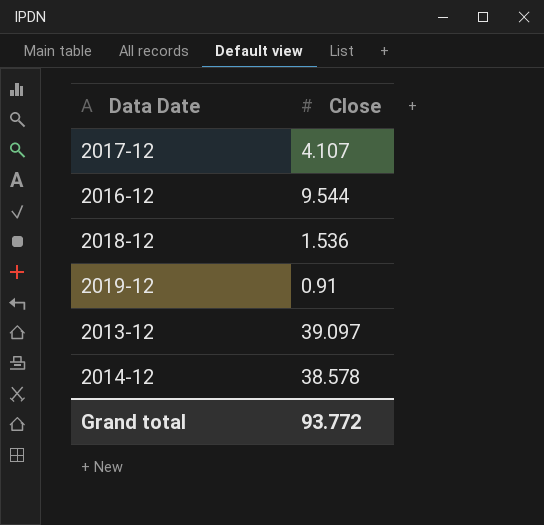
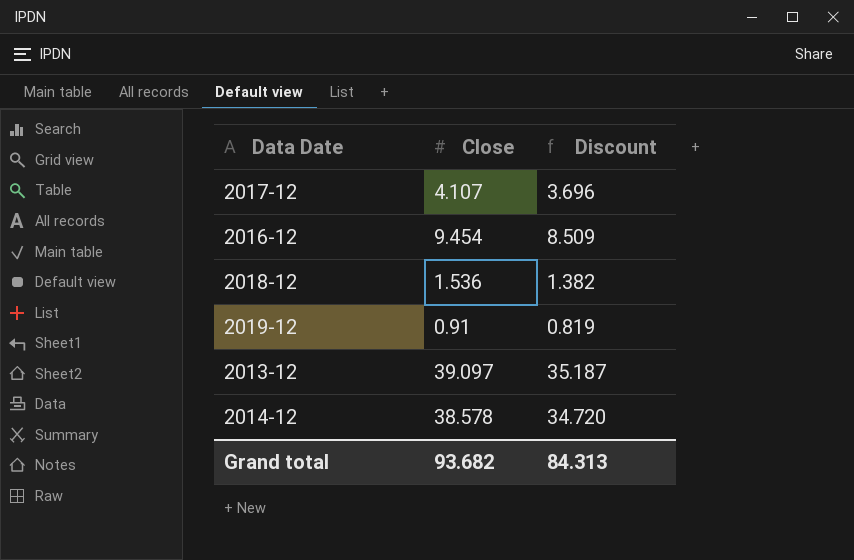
column Discount | formula: none -> [Close] * 0.9
2016-12 | Close: 9.544 -> 9.454
Grand total | Close: 93.772 -> 93.682

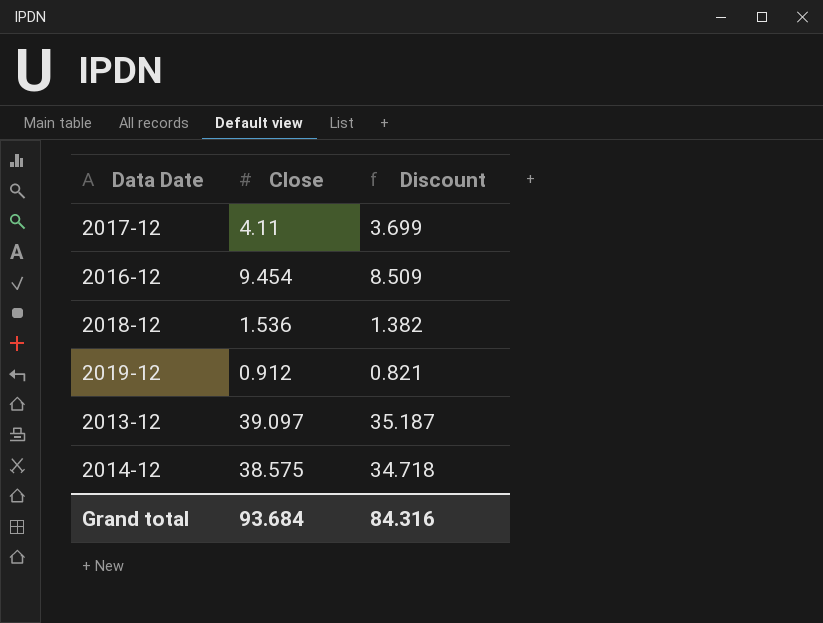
2017-12 | Close: 4.107 -> 4.11
2017-12 | Discount: 3.696 -> 3.699
2019-12 | Close: 0.91 -> 0.912
2019-12 | Discount: 0.819 -> 0.821
2014-12 | Close: 38.578 -> 38.575
2014-12 | Discount: 34.720 -> 34.718
Grand total | Close: 93.682 -> 93.684
Grand total | Discount: 84.313 -> 84.316

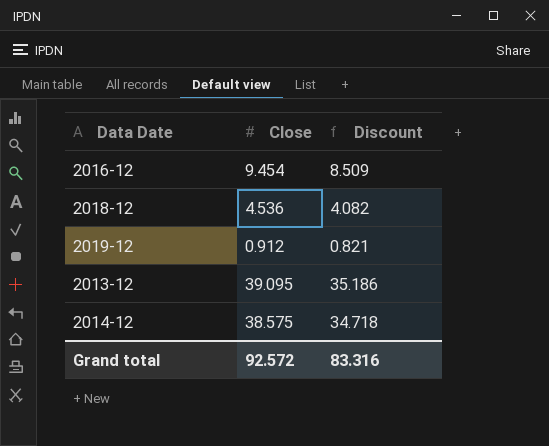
row 2017-12: 4.11 | 3.699 -> none
2018-12 | Close: 1.536 -> 4.536
2018-12 | Discount: 1.382 -> 4.082
2013-12 | Close: 39.097 -> 39.095
2013-12 | Discount: 35.187 -> 35.186
Grand total | Close: 93.684 -> 92.572
Grand total | Discount: 84.316 -> 83.316

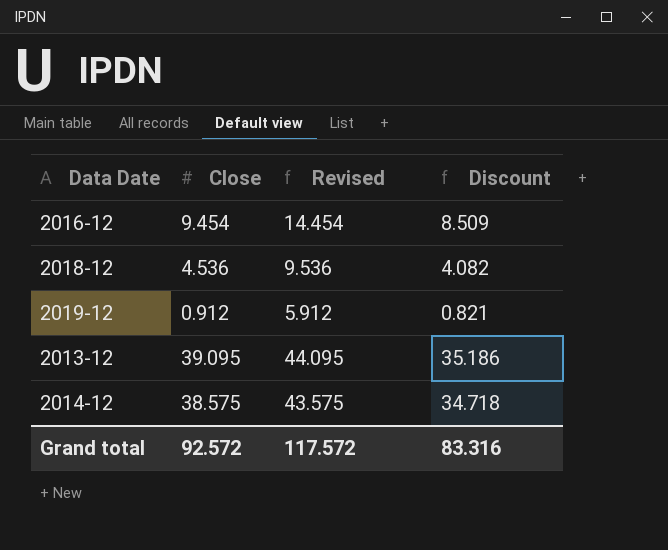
column Revised | formula: none -> [Close] + 5

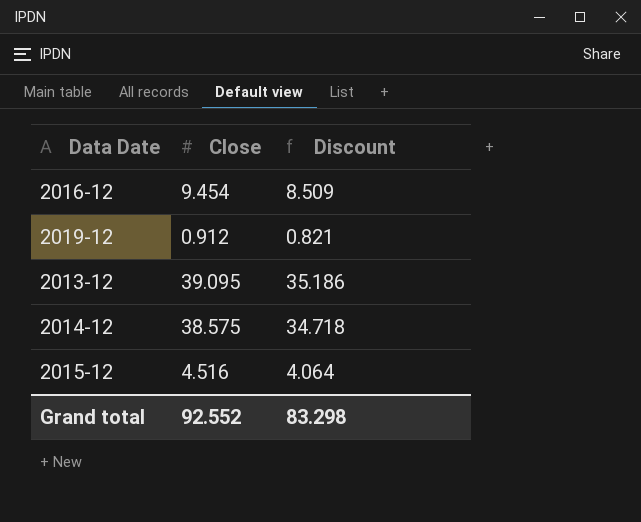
column Revised | formula: [Close] + 5 -> none
row 2018-12: 4.536 | 9.536 | 4.082 -> none
row 2015-12: none -> 4.516 | 4.064
Grand total | Close: 92.572 -> 92.552
Grand total | Discount: 83.316 -> 83.298

